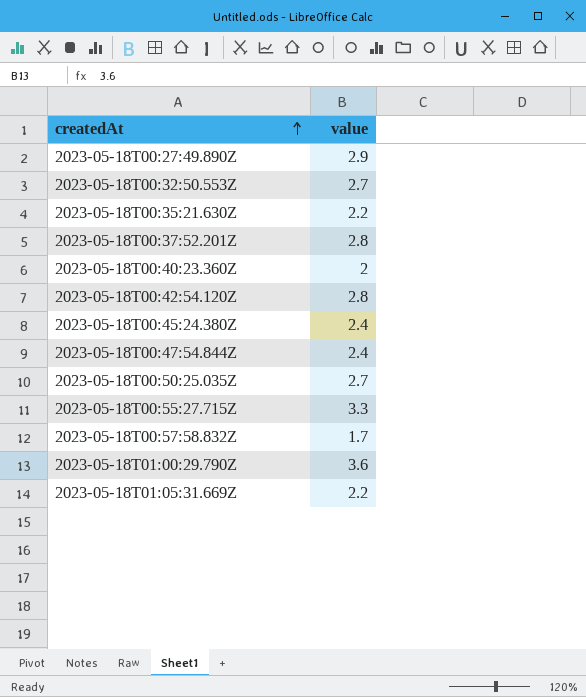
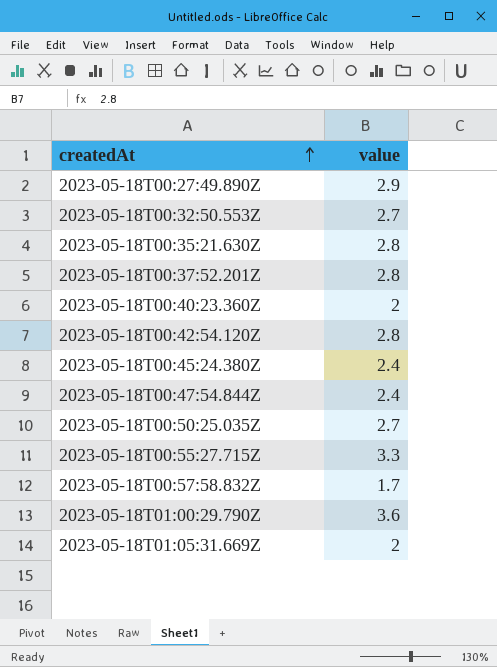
2023-05-18T00:35:21.630Z | value: 2.2 -> 2.8
2023-05-18T01:05:31.669Z | value: 2.2 -> 2

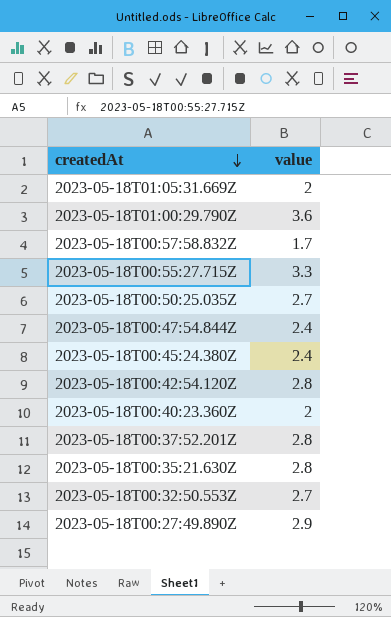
row order: createdAt ascending -> createdAt descending

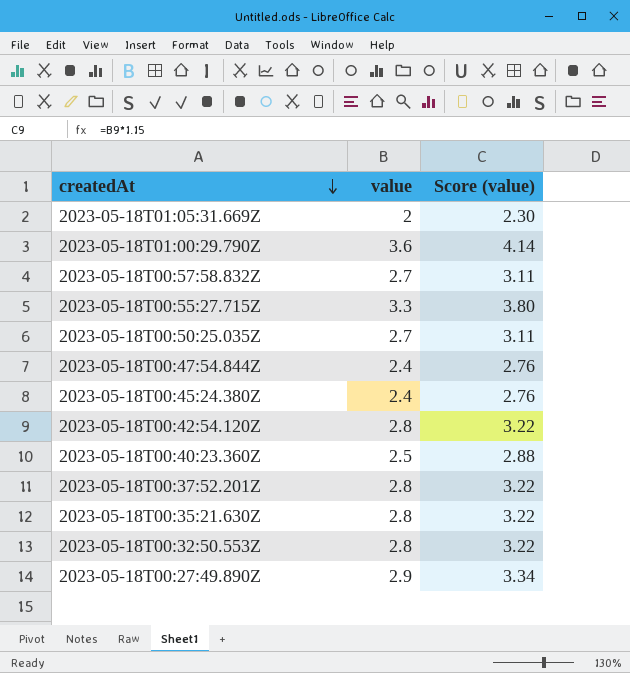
column Score (value) | formula: none -> [value] * 1.15
2023-05-18T00:57:58.832Z | value: 1.7 -> 2.7
2023-05-18T00:40:23.360Z | value: 2 -> 2.5
2023-05-18T00:32:50.553Z | value: 2.7 -> 2.8

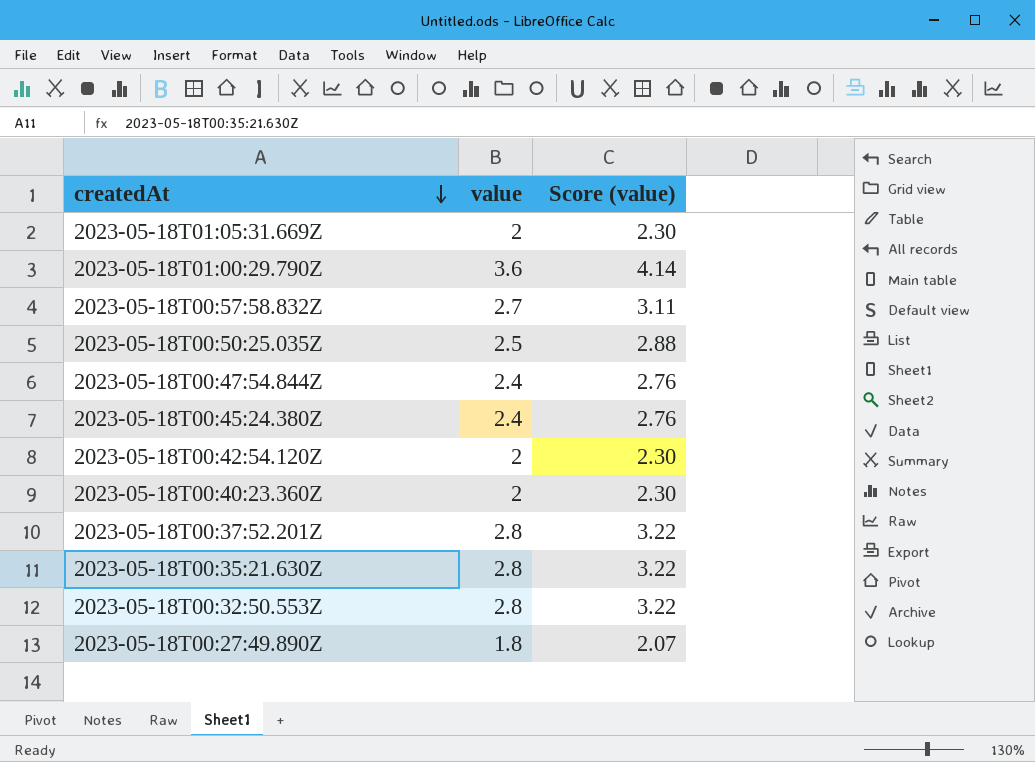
row 2023-05-18T00:55:27.715Z: 3.3 | 3.80 -> none
2023-05-18T00:50:25.035Z | value: 2.7 -> 2.5
2023-05-18T00:50:25.035Z | Score (value): 3.11 -> 2.88
2023-05-18T00:42:54.120Z | value: 2.8 -> 2
2023-05-18T00:42:54.120Z | Score (value): 3.22 -> 2.30
2023-05-18T00:40:23.360Z | value: 2.5 -> 2
2023-05-18T00:40:23.360Z | Score (value): 2.88 -> 2.30
2023-05-18T00:27:49.890Z | value: 2.9 -> 1.8
2023-05-18T00:27:49.890Z | Score (value): 3.34 -> 2.07

